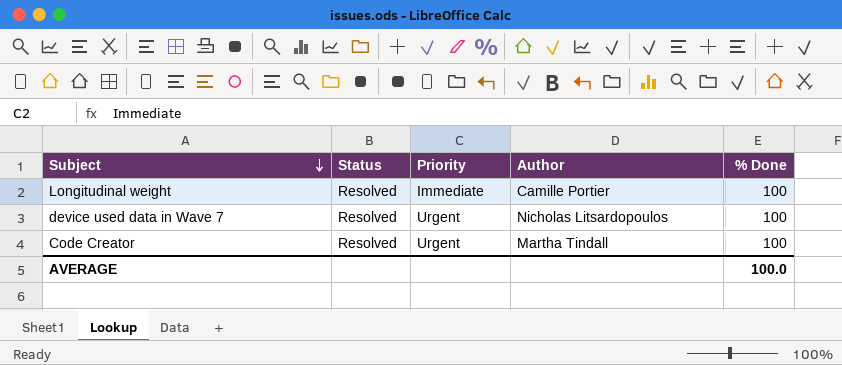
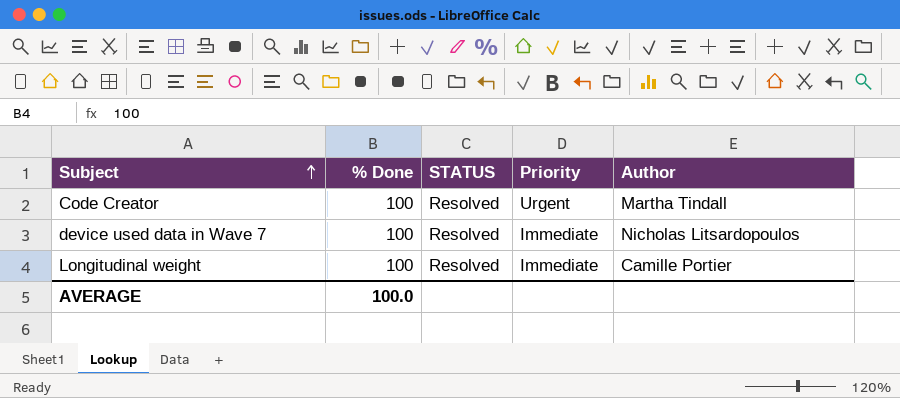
row order: Subject descending -> Subject ascending
column % Done | position: 5 -> 2
column name: Status -> STATUS
device used data in Wave 7 | Priority: Urgent -> Immediate

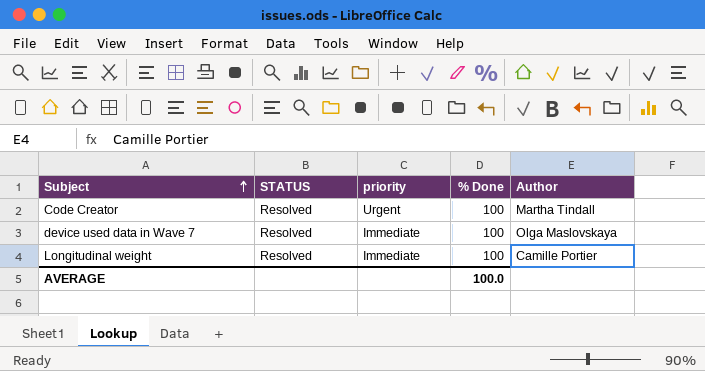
column name: Priority -> priority
column % Done | position: 2 -> 4
device used data in Wave 7 | Author: Nicholas Litsardopoulos -> Olga Maslovskaya

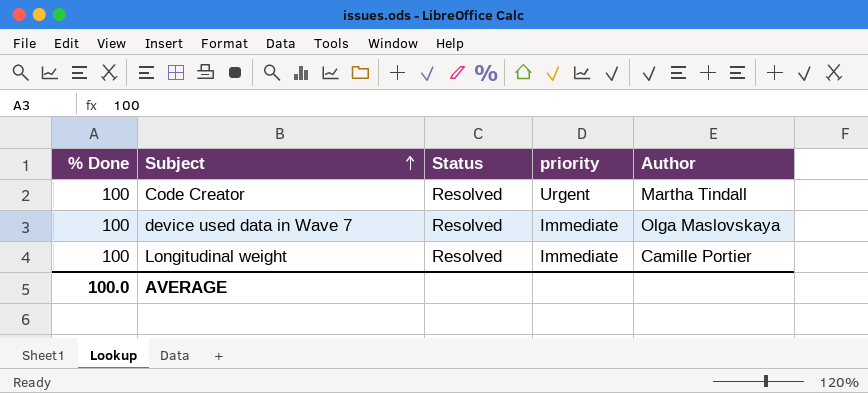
column % Done | position: 4 -> 1
column name: STATUS -> Status

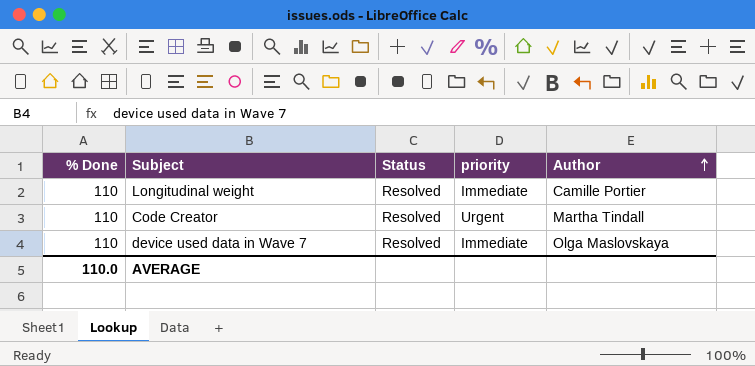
row order: Subject ascending -> Author ascending
Longitudinal weight | % Done: 100 -> 110
Code Creator | % Done: 100 -> 110
device used data in Wave 7 | % Done: 100 -> 110
AVERAGE | % Done: 100.0 -> 110.0

